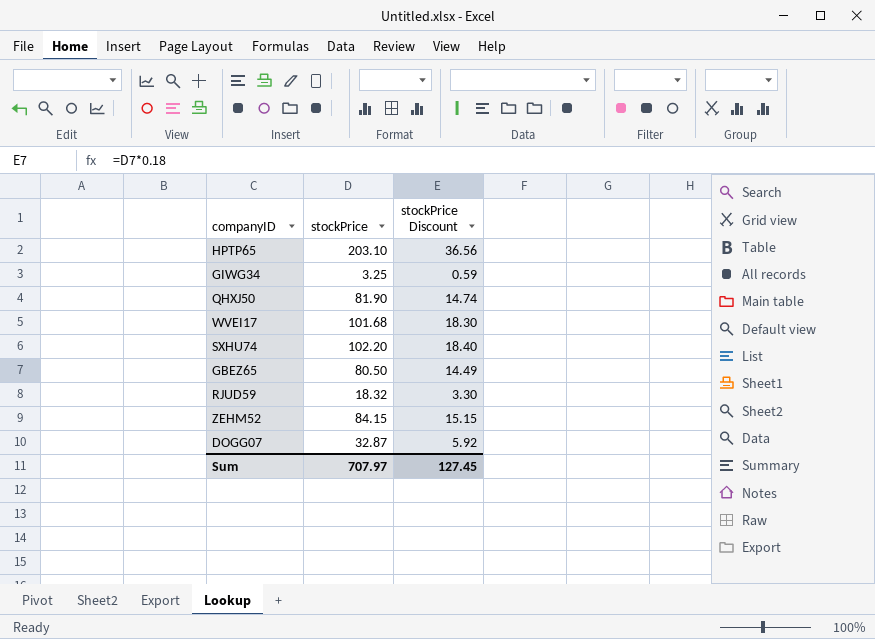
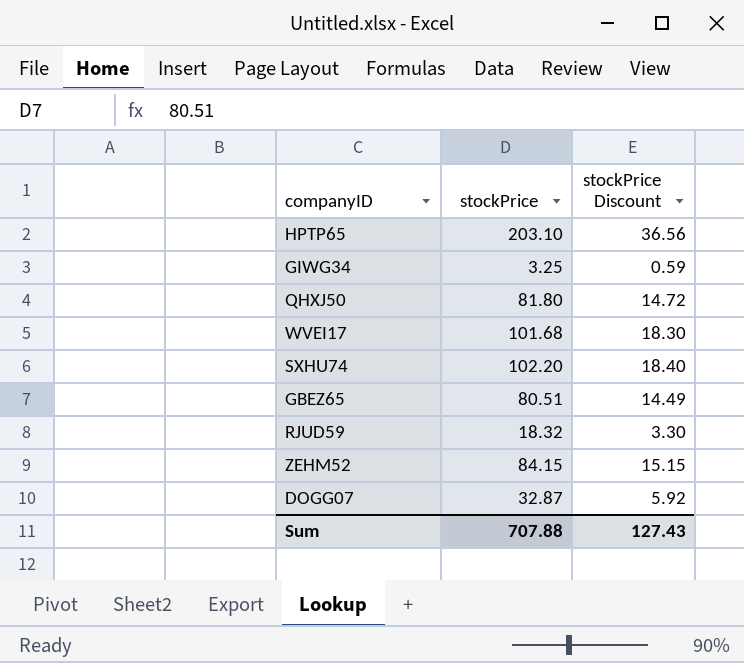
QHXJ50 | stockPrice: 81.90 -> 81.80
QHXJ50 | stockPrice Discount: 14.74 -> 14.72
GBEZ65 | stockPrice: 80.50 -> 80.51
Sum | stockPrice: 707.97 -> 707.88
Sum | stockPrice Discount: 127.45 -> 127.43

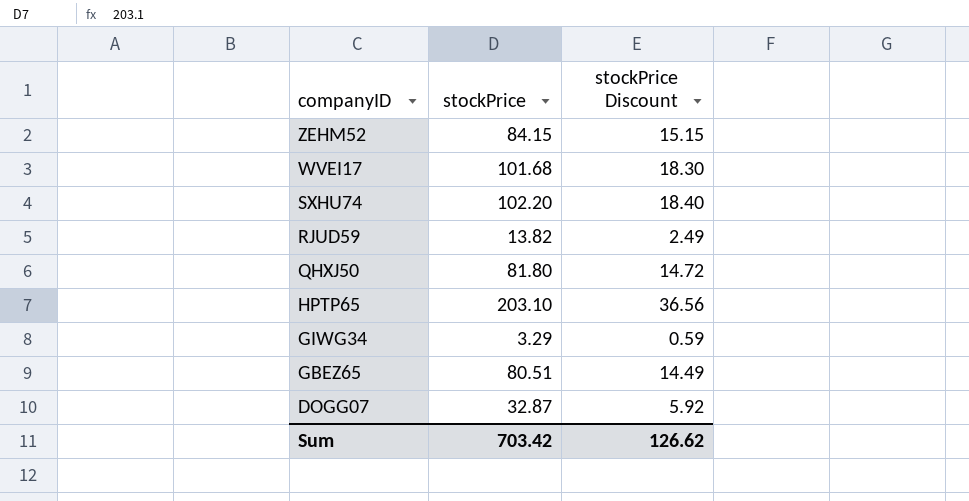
row order: none -> companyID descending
RJUD59 | stockPrice: 18.32 -> 13.82
RJUD59 | stockPrice Discount: 3.30 -> 2.49
GIWG34 | stockPrice: 3.25 -> 3.29
Sum | stockPrice: 707.88 -> 703.42
Sum | stockPrice Discount: 127.43 -> 126.62

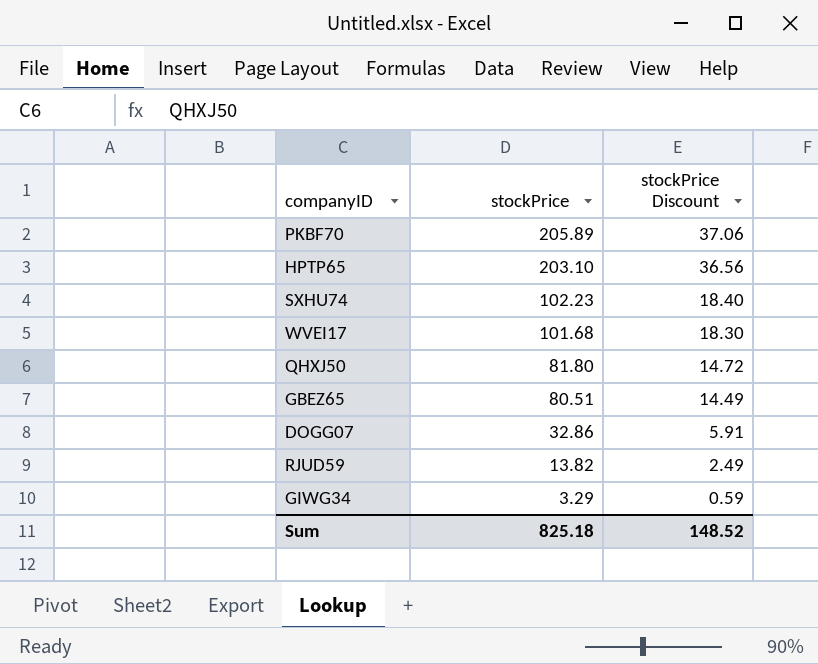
row order: companyID descending -> stockPrice descending
row ZEHM52: 84.15 | 15.15 -> none
row PKBF70: none -> 205.89 | 37.06
SXHU74 | stockPrice: 102.20 -> 102.23
DOGG07 | stockPrice: 32.87 -> 32.86
DOGG07 | stockPrice Discount: 5.92 -> 5.91
Sum | stockPrice: 703.42 -> 825.18
Sum | stockPrice Discount: 126.62 -> 148.52

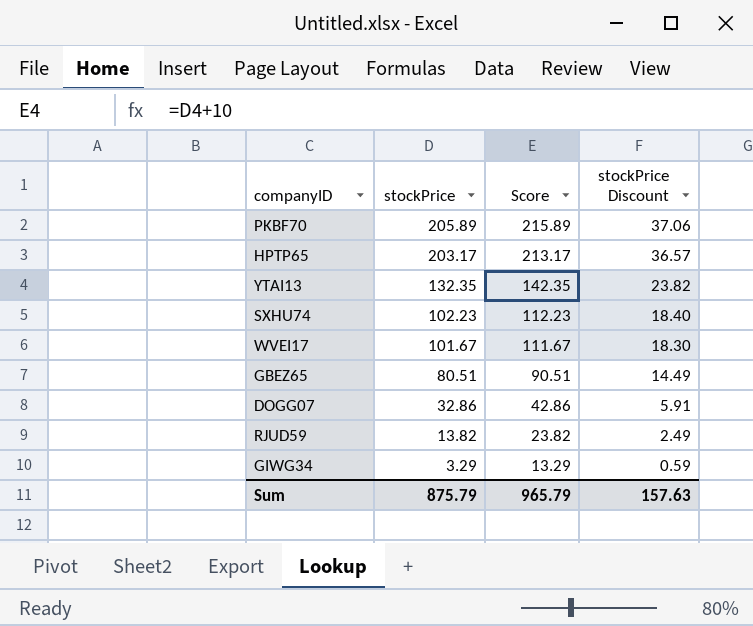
column Score | formula: none -> [stockPrice] + 10
row QHXJ50: 81.80 | 14.72 -> none
HPTP65 | stockPrice: 203.10 -> 203.17
HPTP65 | stockPrice Discount: 36.56 -> 36.57
row YTAI13: none -> 132.35 | 142.35 | 23.82
WVEI17 | stockPrice: 101.68 -> 101.67
Sum | stockPrice: 825.18 -> 875.79
Sum | stockPrice Discount: 148.52 -> 157.63

